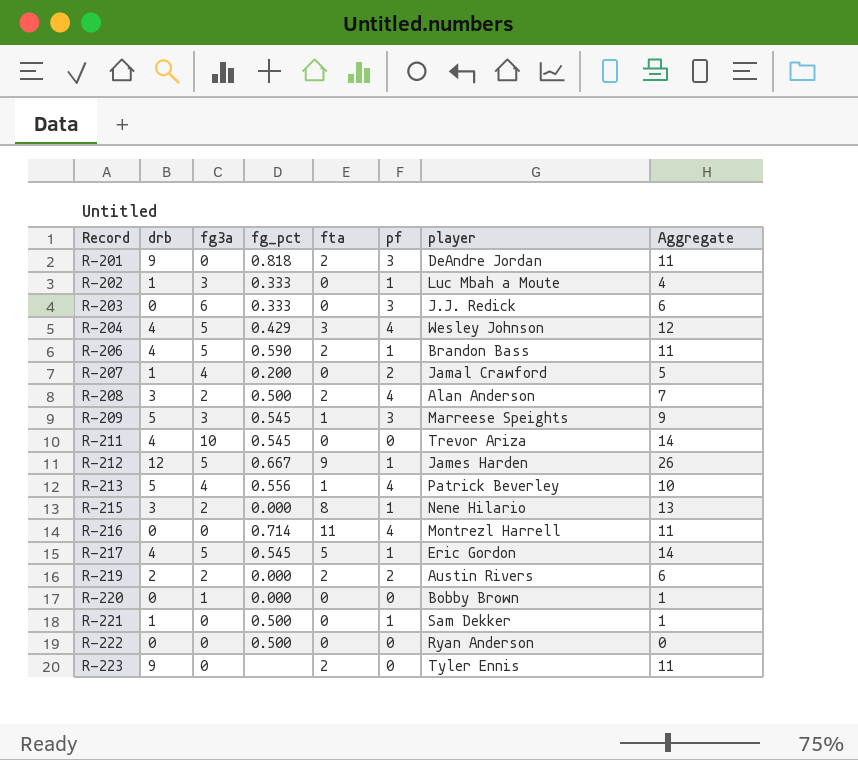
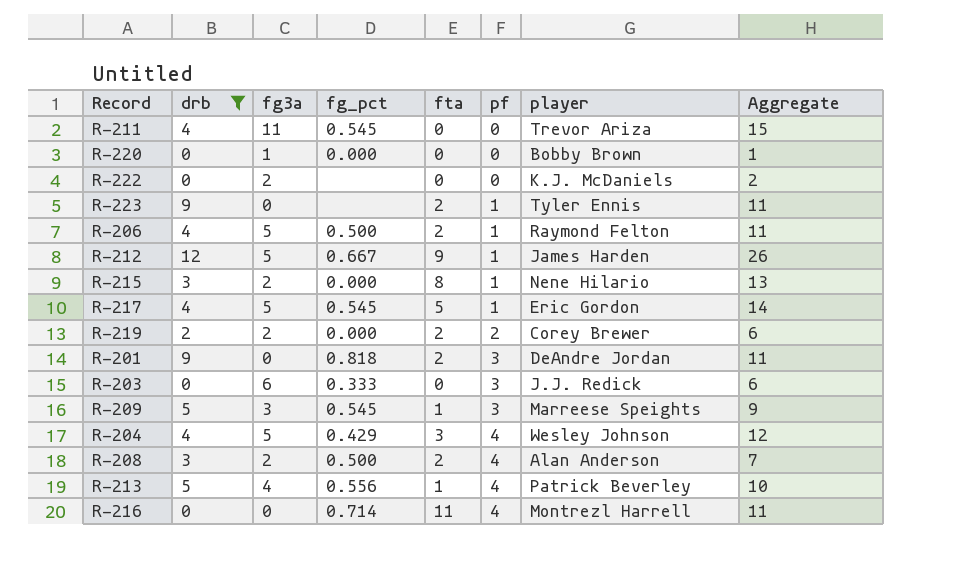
filter: none -> drb != 1
row order: Record ascending -> pf ascending
R-211 | fg3a: 10 -> 11
R-211 | Aggregate: 14 -> 15
R-222 | fg3a: 0 -> 2
R-222 | fg_pct: 0.500 -> none
R-222 | player: Ryan Anderson -> K.J. McDaniels
R-222 | Aggregate: 0 -> 2
R-223 | pf: 0 -> 1
R-206 | fg_pct: 0.590 -> 0.500
R-206 | player: Brandon Bass -> Raymond Felton
R-219 | player: Austin Rivers -> Corey Brewer

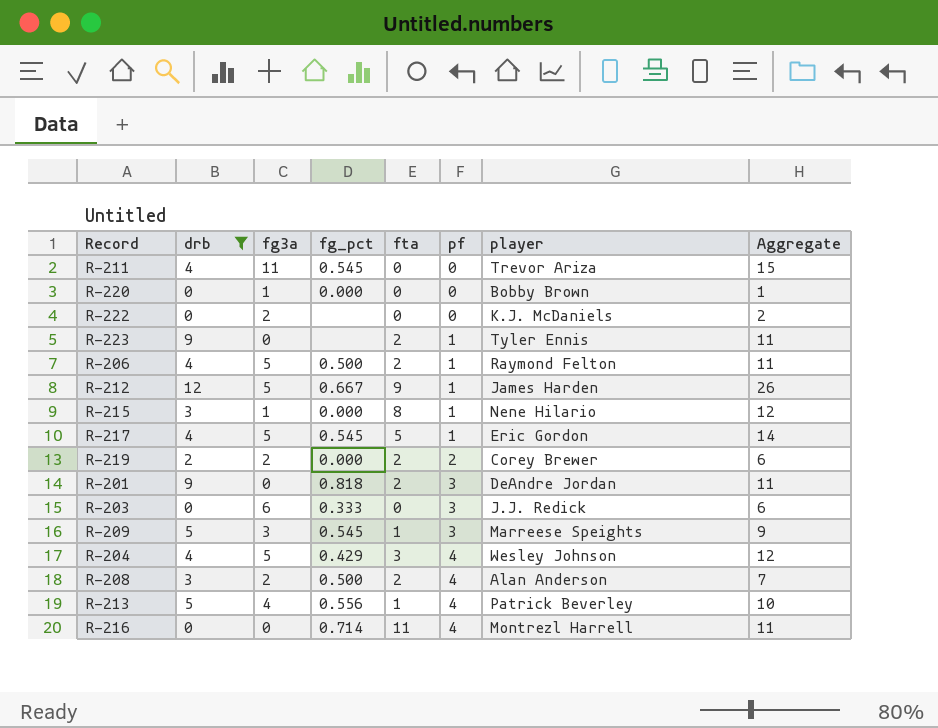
R-215 | fg3a: 2 -> 1
R-215 | Aggregate: 13 -> 12

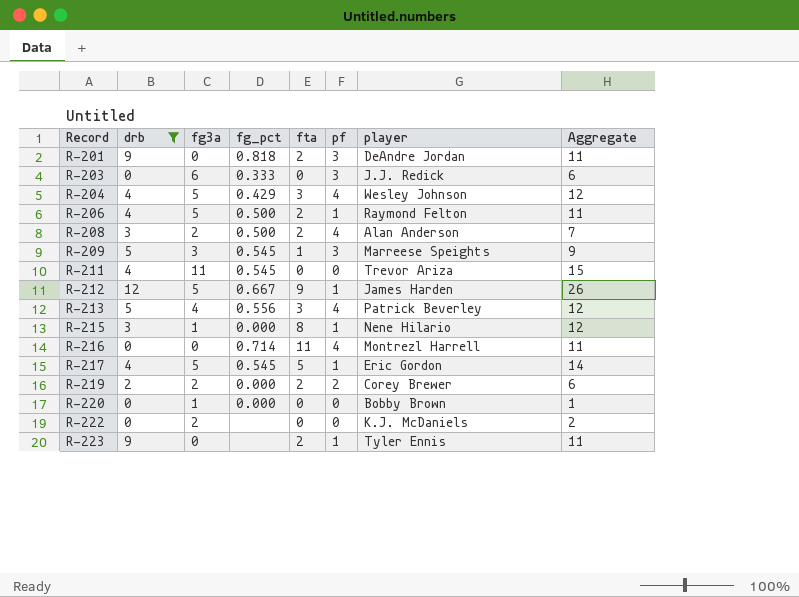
row order: pf ascending -> Record ascending
R-213 | fta: 1 -> 3
R-213 | Aggregate: 10 -> 12

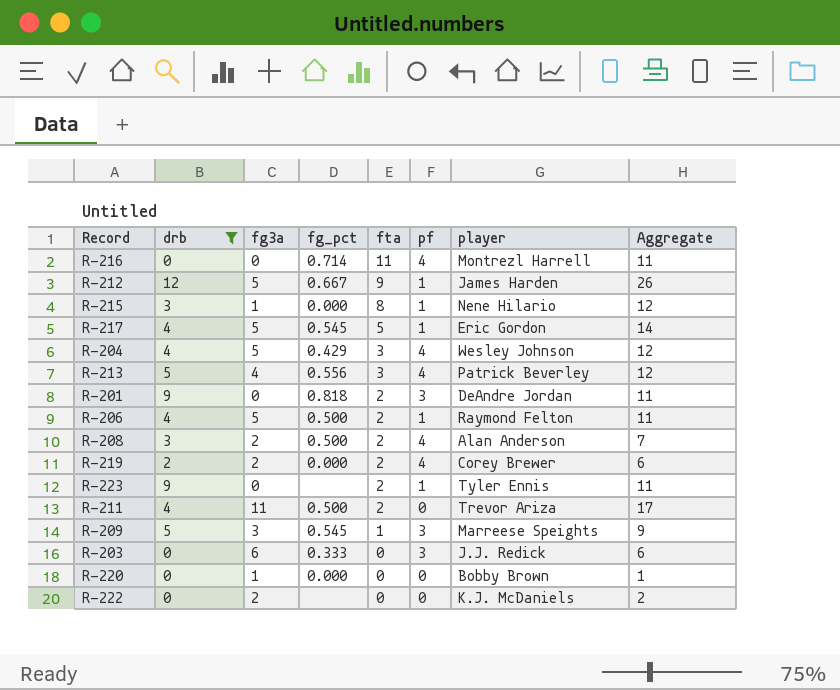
row order: Record ascending -> fta descending
R-219 | pf: 2 -> 4
R-211 | fg_pct: 0.545 -> 0.500
R-211 | fta: 0 -> 2
R-211 | Aggregate: 15 -> 17

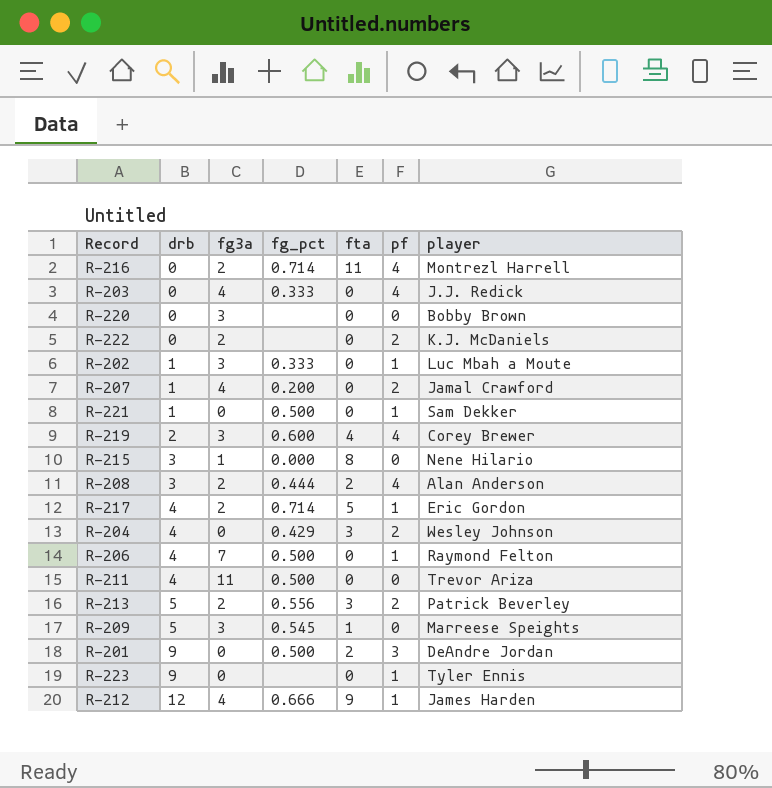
filter: drb != 1 -> none
row order: fta descending -> drb ascending
column Aggregate | formula: [drb] + [fg3a] + [fta] -> none
R-216 | fg3a: 0 -> 2
R-203 | fg3a: 6 -> 4
R-203 | pf: 3 -> 4
R-220 | fg3a: 1 -> 3
R-220 | fg_pct: 0.000 -> none
R-222 | pf: 0 -> 2
R-219 | fg3a: 2 -> 3
R-219 | fg_pct: 0.000 -> 0.600
R-219 | fta: 2 -> 4
R-215 | pf: 1 -> 0
R-208 | fg_pct: 0.500 -> 0.444
R-217 | fg3a: 5 -> 2
R-217 | fg_pct: 0.545 -> 0.714
R-204 | fg3a: 5 -> 0
R-204 | pf: 4 -> 2
R-206 | fg3a: 5 -> 7
R-206 | fta: 2 -> 0
R-211 | fta: 2 -> 0
R-213 | fg3a: 4 -> 2
R-213 | pf: 4 -> 2
R-209 | pf: 3 -> 0
R-201 | fg_pct: 0.818 -> 0.500
R-223 | fta: 2 -> 0
R-212 | fg3a: 5 -> 4
R-212 | fg_pct: 0.667 -> 0.666

